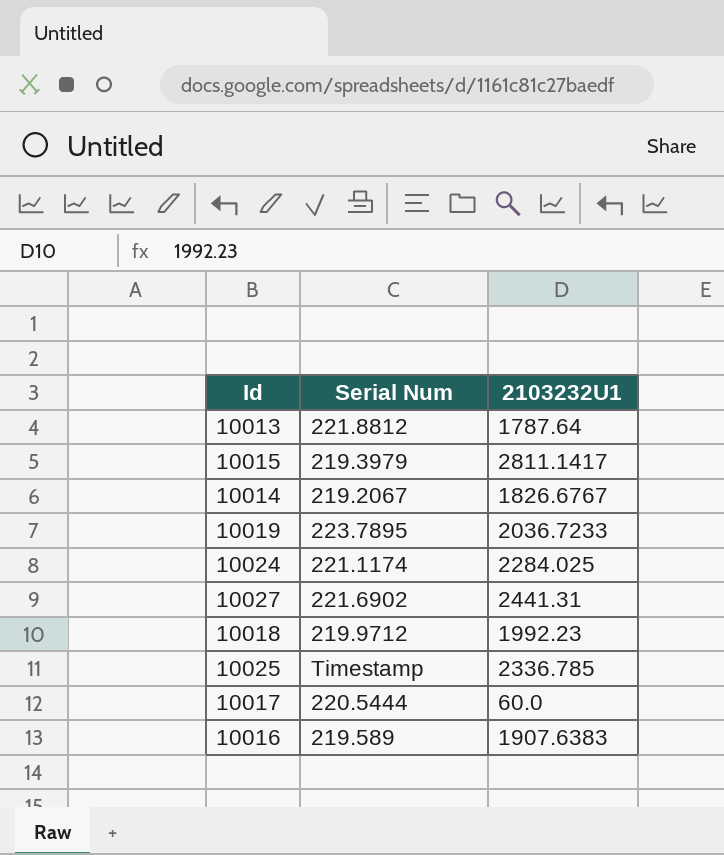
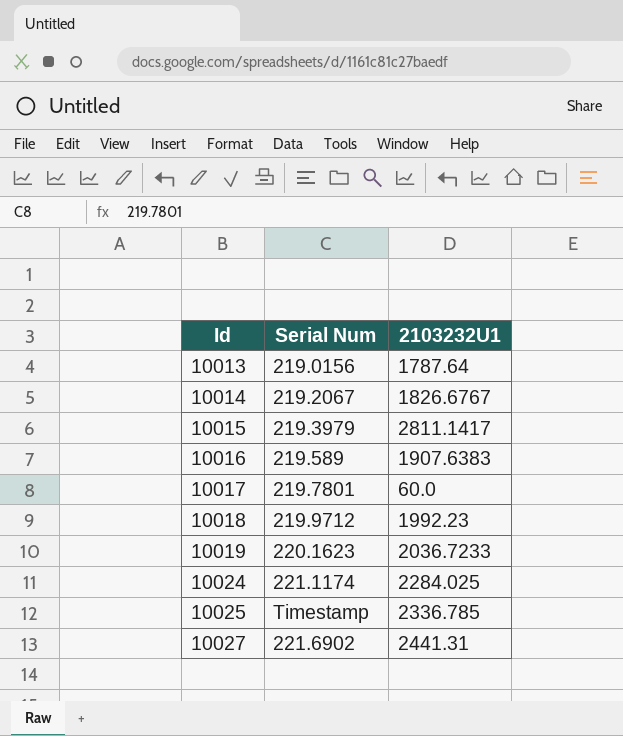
row order: none -> Id ascending
10013 | Serial Num: 221.8812 -> 219.0156
10017 | Serial Num: 220.5444 -> 219.7801
10019 | Serial Num: 223.7895 -> 220.1623

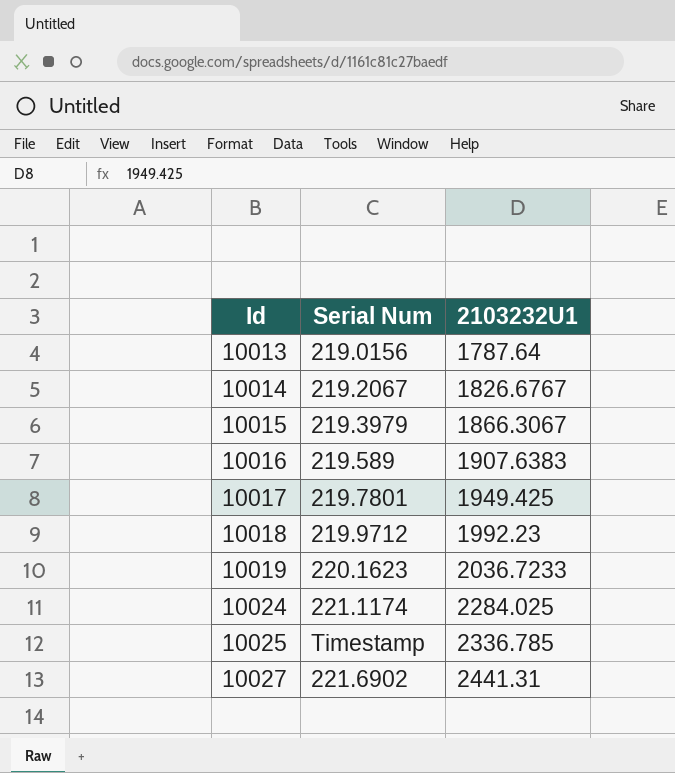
10015 | 2103232U1: 2811.1417 -> 1866.3067
10017 | 2103232U1: 60.0 -> 1949.425

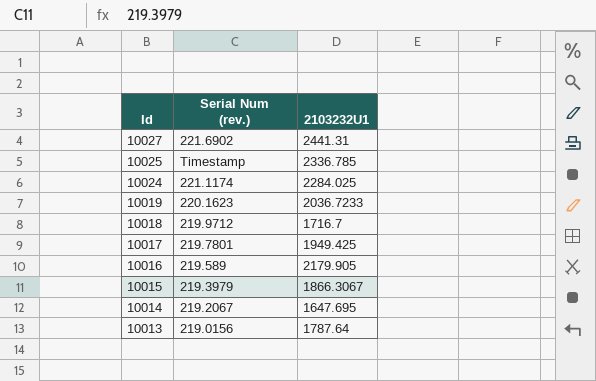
row order: Id ascending -> Id descending
column name: Serial Num -> Serial Num (rev.)
10018 | 2103232U1: 1992.23 -> 1716.7
10016 | 2103232U1: 1907.6383 -> 2179.905
10014 | 2103232U1: 1826.6767 -> 1647.695

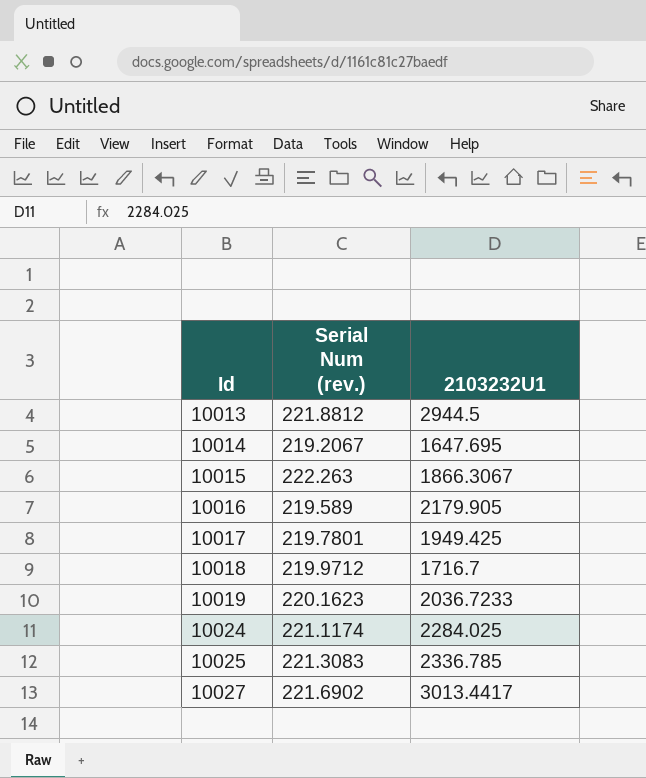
row order: Id descending -> Id ascending
10013 | Serial Num (rev.): 219.0156 -> 221.8812
10013 | 2103232U1: 1787.64 -> 2944.5
10015 | Serial Num (rev.): 219.3979 -> 222.263
10025 | Serial Num (rev.): Timestamp -> 221.3083
10027 | 2103232U1: 2441.31 -> 3013.4417

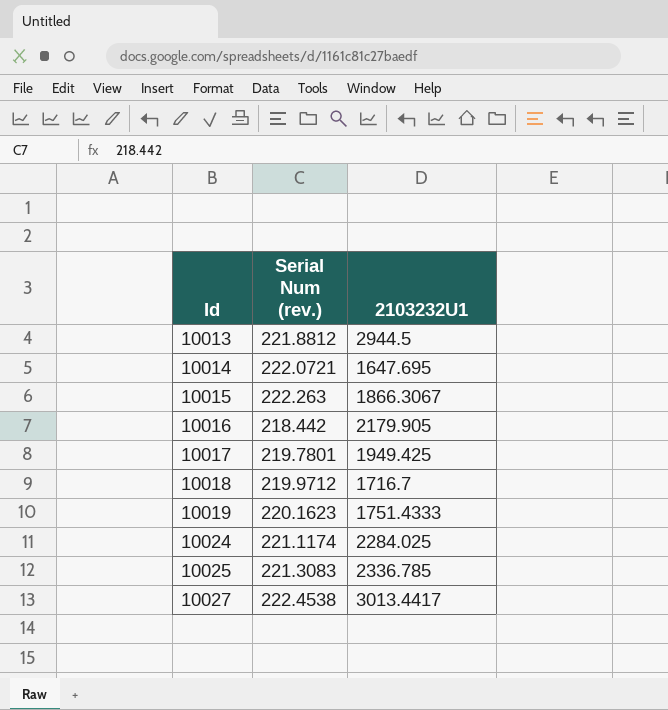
10014 | Serial Num (rev.): 219.2067 -> 222.0721
10016 | Serial Num (rev.): 219.589 -> 218.442
10019 | 2103232U1: 2036.7233 -> 1751.4333
10027 | Serial Num (rev.): 221.6902 -> 222.4538

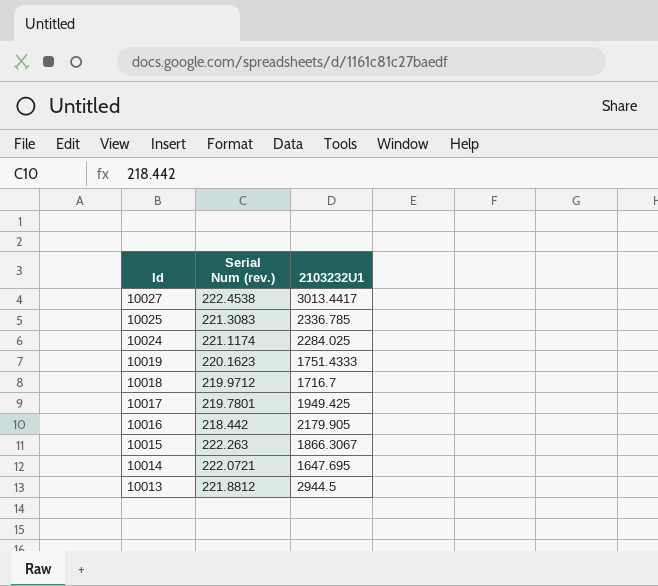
row order: Id ascending -> Id descending

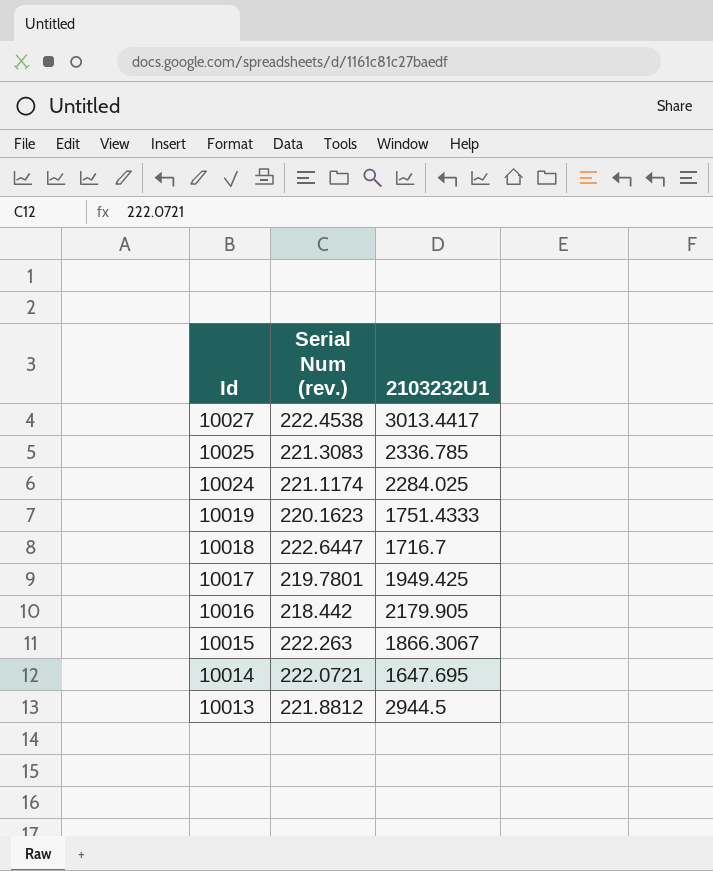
10018 | Serial Num (rev.): 219.9712 -> 222.6447

